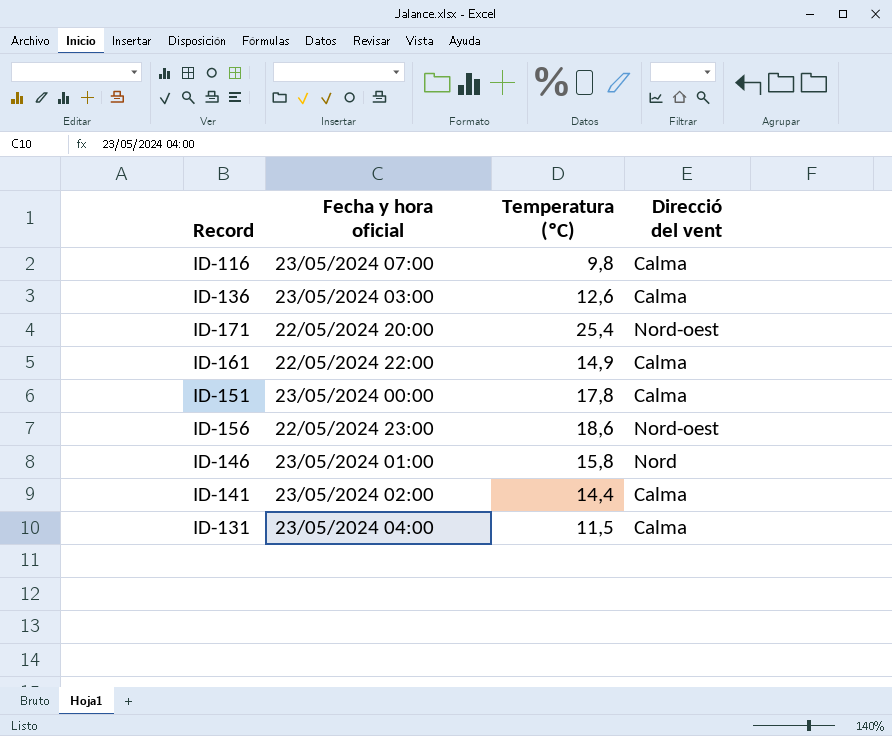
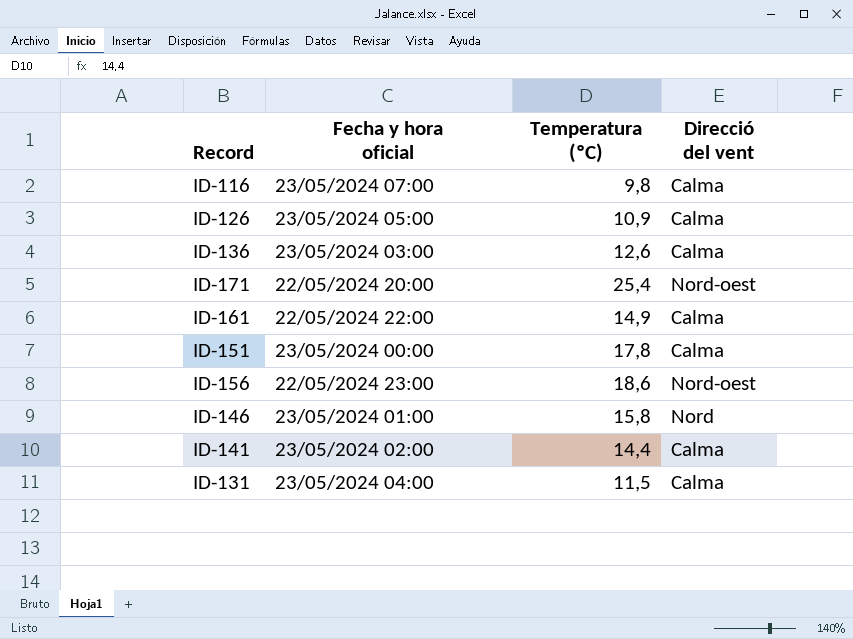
row ID-126: none -> 23/05/2024 05:00 | 10,9 | Calma

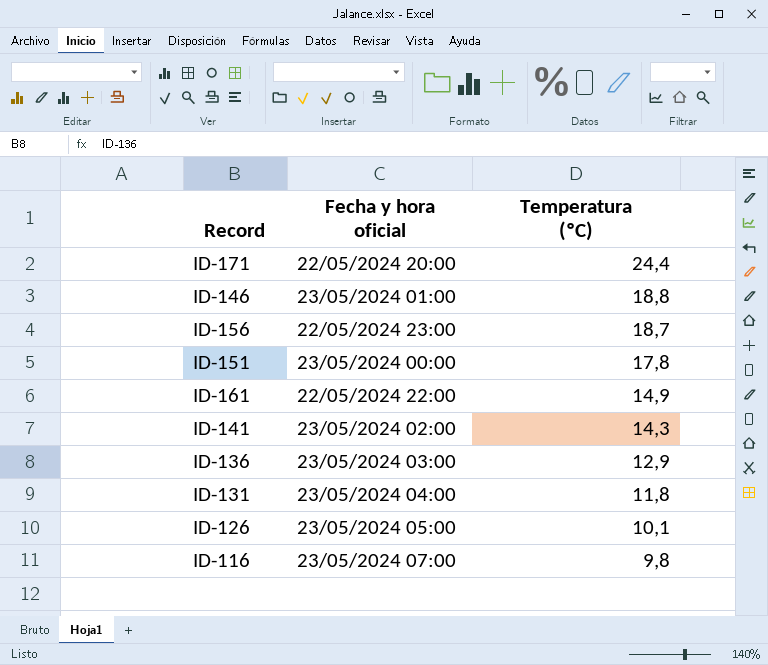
row order: none -> Temperatura (ºC) descending
column Direcció del vent | position: 4 -> none
ID-171 | Temperatura (ºC): 25,4 -> 24,4
ID-146 | Temperatura (ºC): 15,8 -> 18,8
ID-156 | Temperatura (ºC): 18,6 -> 18,7
ID-141 | Temperatura (ºC): 14,4 -> 14,3
ID-136 | Temperatura (ºC): 12,6 -> 12,9
ID-131 | Temperatura (ºC): 11,5 -> 11,8
ID-126 | Temperatura (ºC): 10,9 -> 10,1

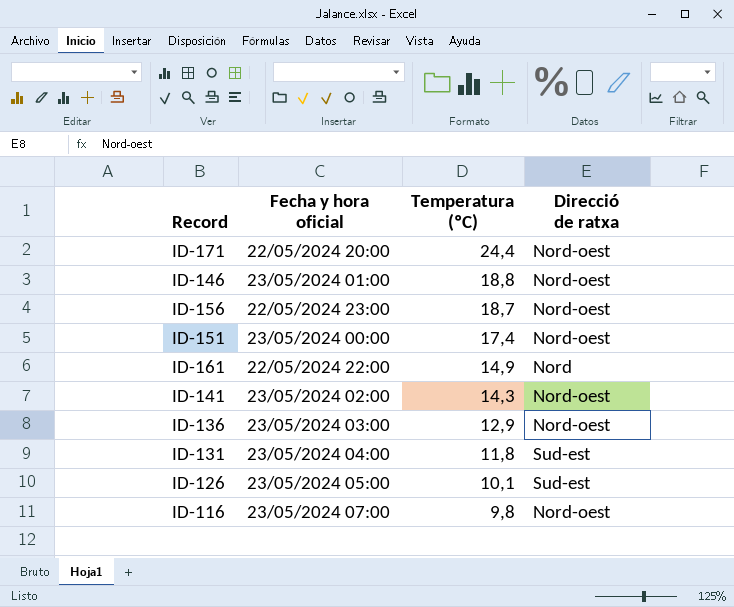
column Direcció de ratxa | position: none -> 4
ID-151 | Temperatura (ºC): 17,8 -> 17,4

